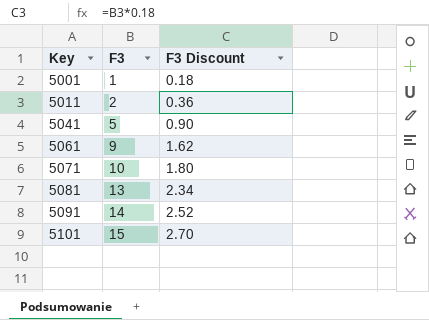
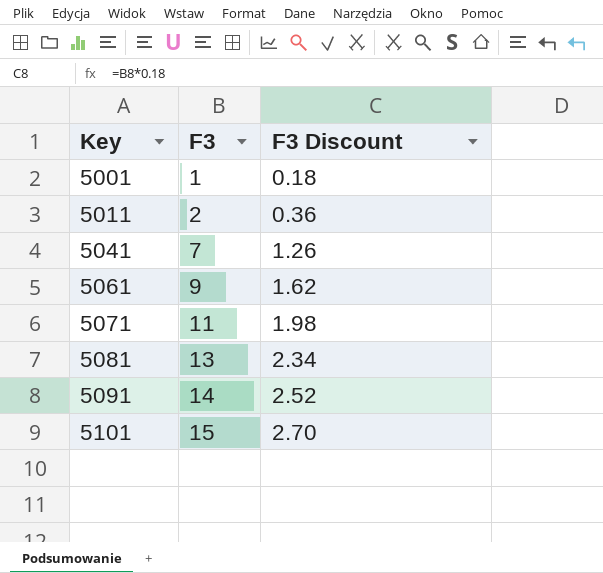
5041 | F3: 5 -> 7
5041 | F3 Discount: 0.90 -> 1.26
5071 | F3: 10 -> 11
5071 | F3 Discount: 1.80 -> 1.98

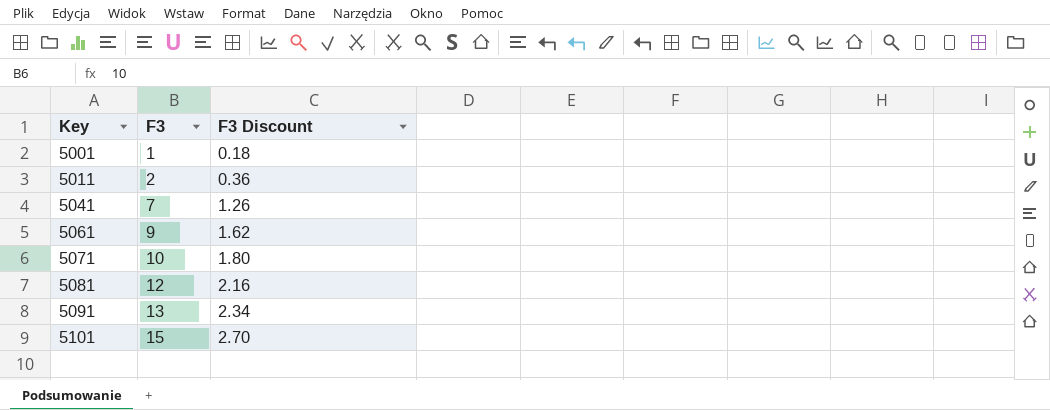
5071 | F3: 11 -> 10
5071 | F3 Discount: 1.98 -> 1.80
5081 | F3: 13 -> 12
5081 | F3 Discount: 2.34 -> 2.16
5091 | F3: 14 -> 13
5091 | F3 Discount: 2.52 -> 2.34

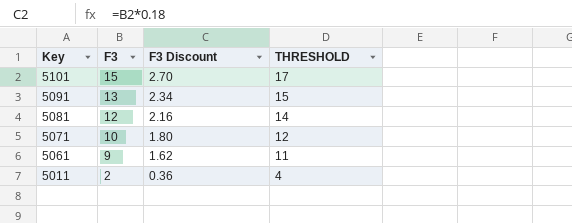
row order: Key ascending -> Key descending
column THRESHOLD | formula: none -> [F3] + 2
row 5001: 1 | 0.18 -> none
row 5041: 7 | 1.26 -> none

